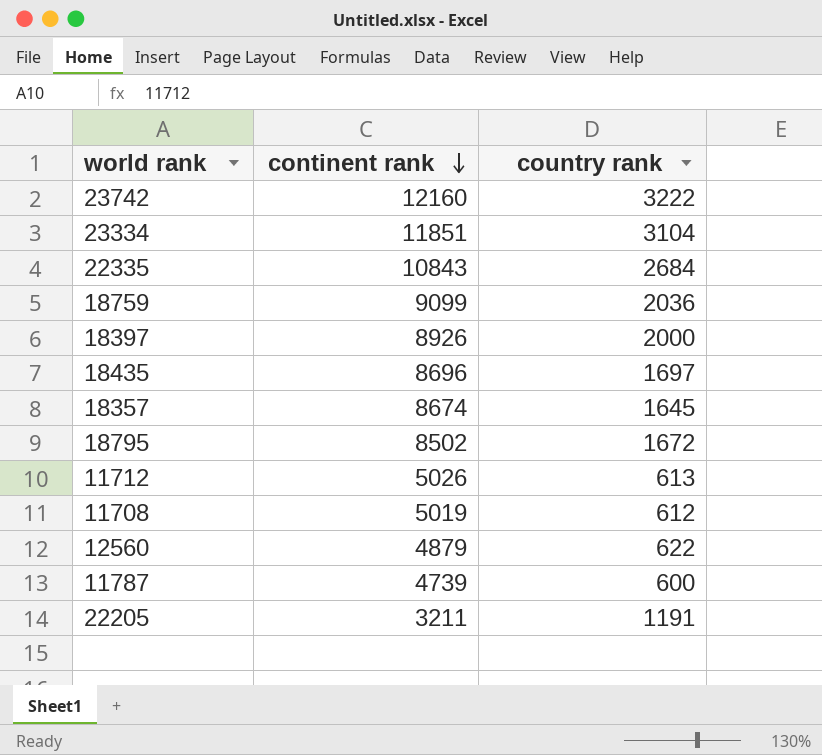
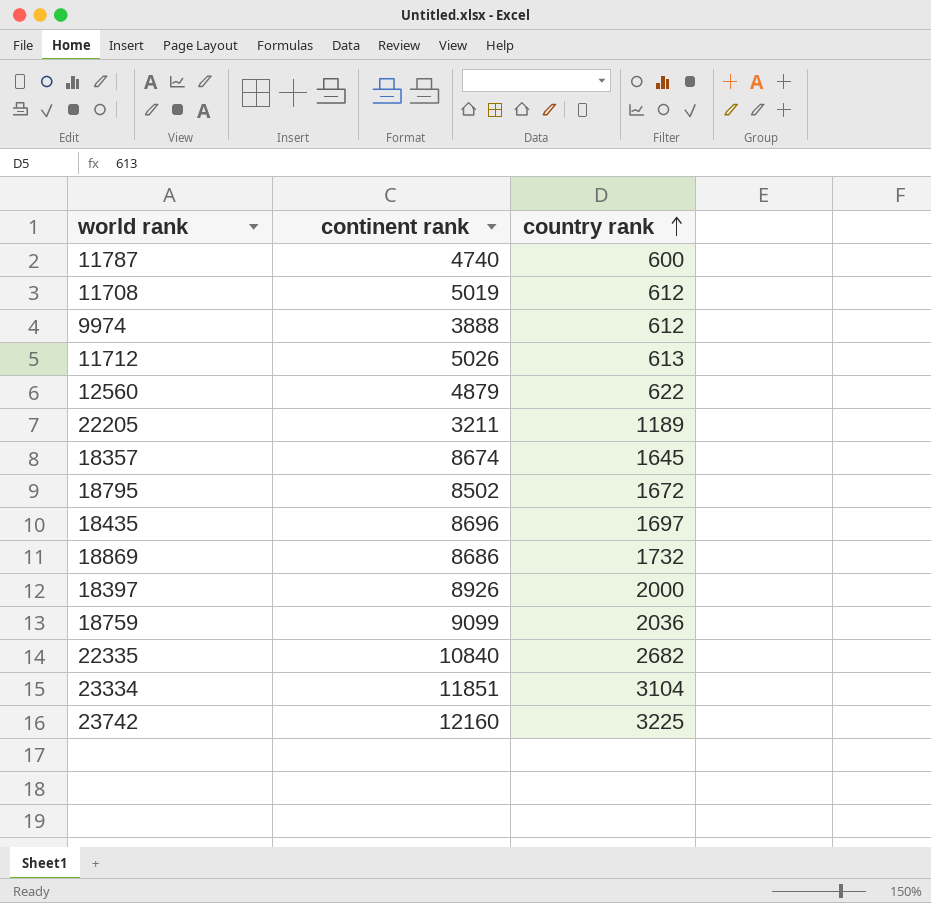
row order: continent rank descending -> country rank ascending
11787 | continent rank: 4739 -> 4740
row 9974: none -> 3888 | 612
22205 | country rank: 1191 -> 1189
row 18869: none -> 8686 | 1732
22335 | continent rank: 10843 -> 10840
22335 | country rank: 2684 -> 2682
23742 | country rank: 3222 -> 3225

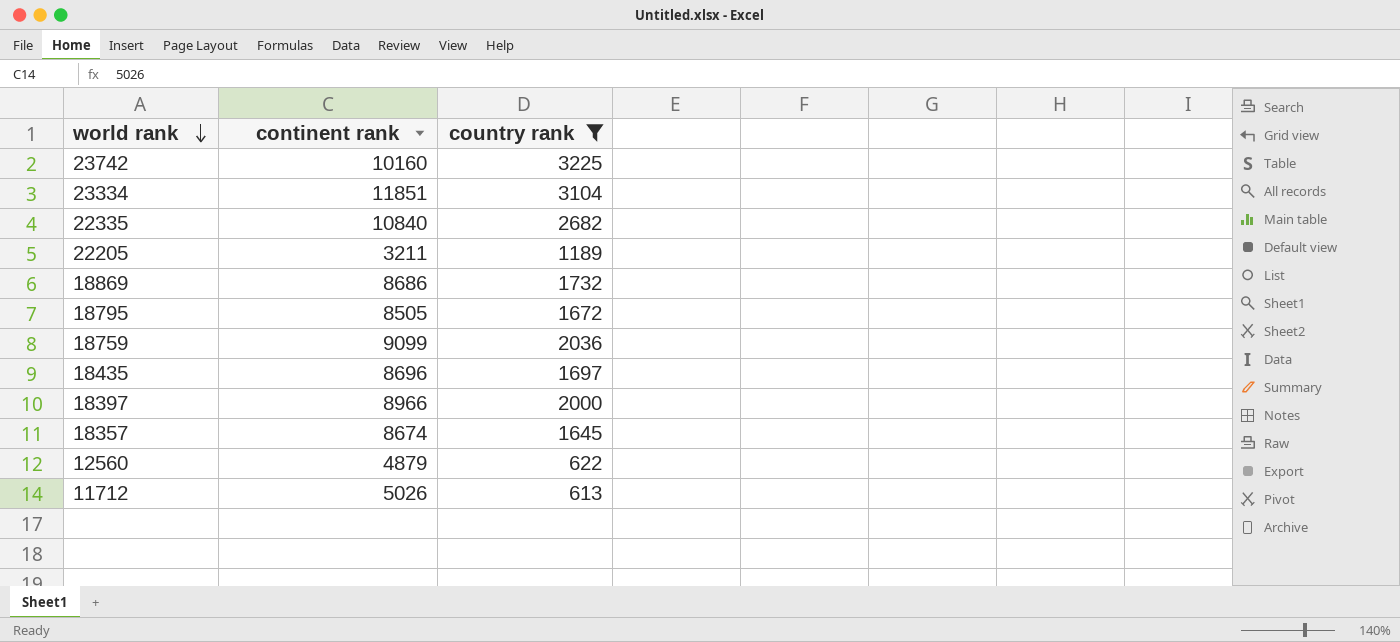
filter: none -> country rank >= 613
row order: country rank ascending -> world rank descending
23742 | continent rank: 12160 -> 10160
18795 | continent rank: 8502 -> 8505
18397 | continent rank: 8926 -> 8966

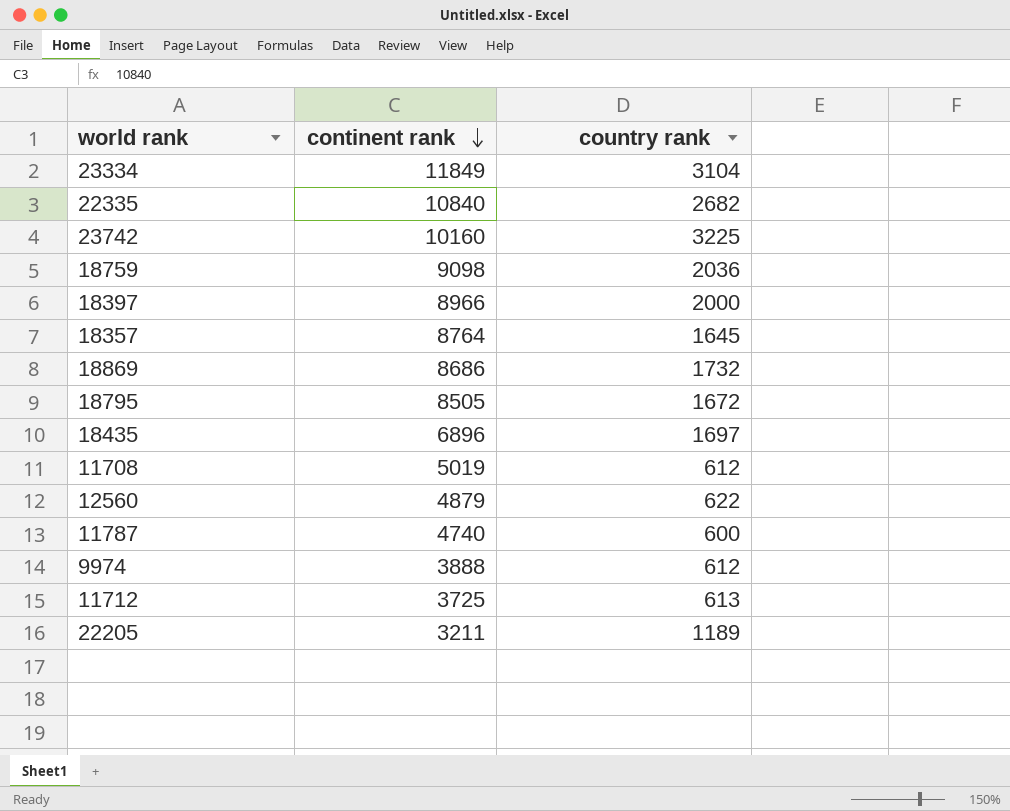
filter: country rank >= 613 -> none
row order: world rank descending -> continent rank descending
23334 | continent rank: 11851 -> 11849
18759 | continent rank: 9099 -> 9098
18357 | continent rank: 8674 -> 8764
18435 | continent rank: 8696 -> 6896
11712 | continent rank: 5026 -> 3725

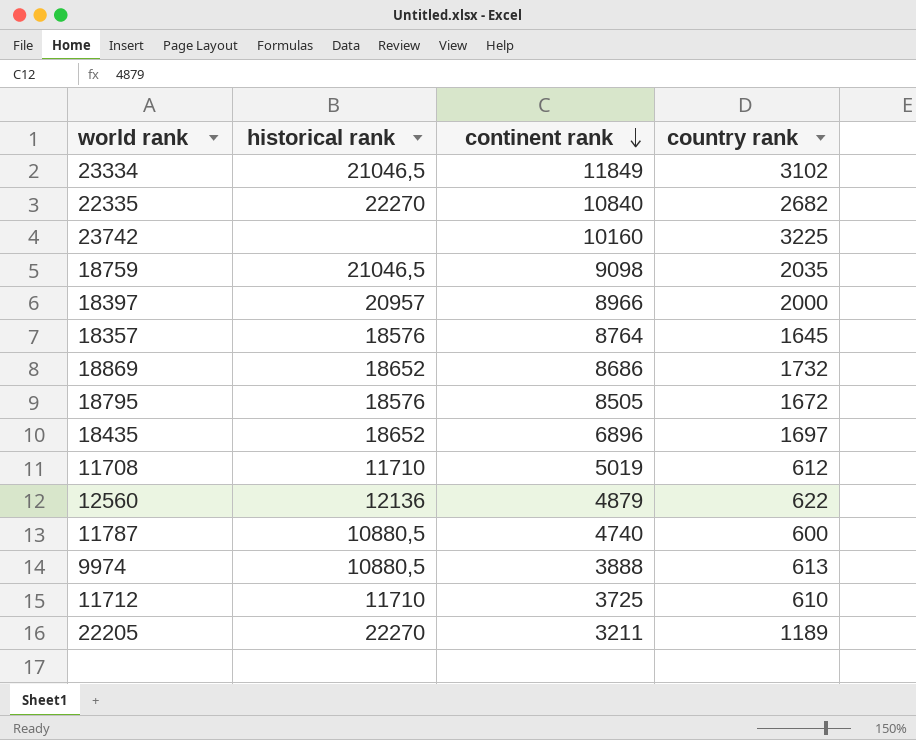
column historical rank | position: none -> 2
23334 | country rank: 3104 -> 3102
18759 | country rank: 2036 -> 2035
9974 | country rank: 612 -> 613
11712 | country rank: 613 -> 610

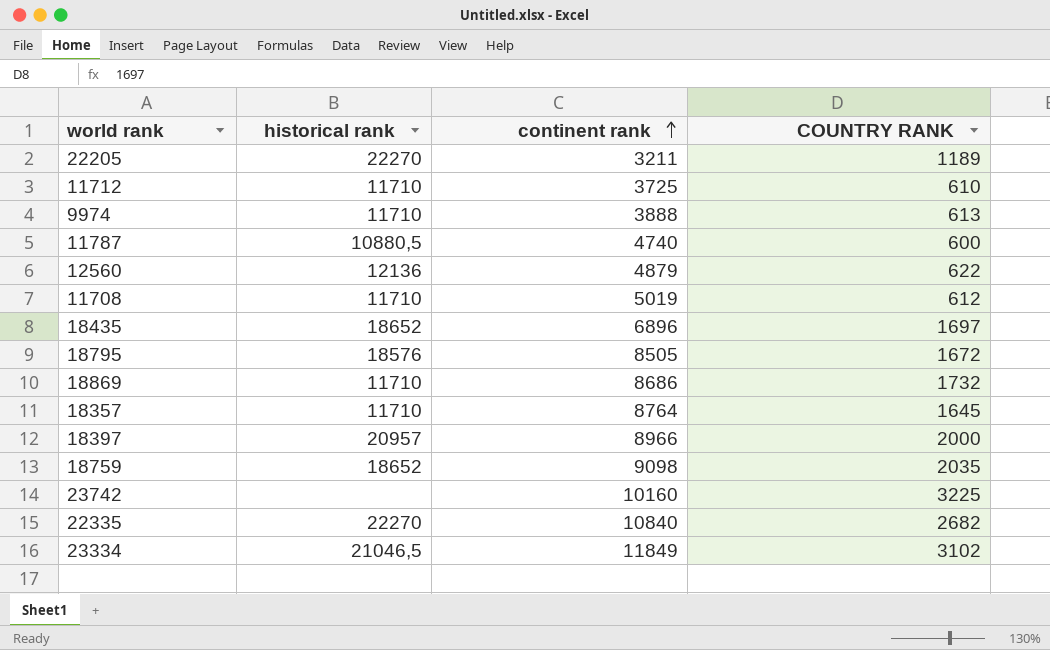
row order: continent rank descending -> continent rank ascending
column name: country rank -> COUNTRY RANK
9974 | historical rank: 10880,5 -> 11710
18869 | historical rank: 18652 -> 11710
18357 | historical rank: 18576 -> 11710
18759 | historical rank: 21046,5 -> 18652

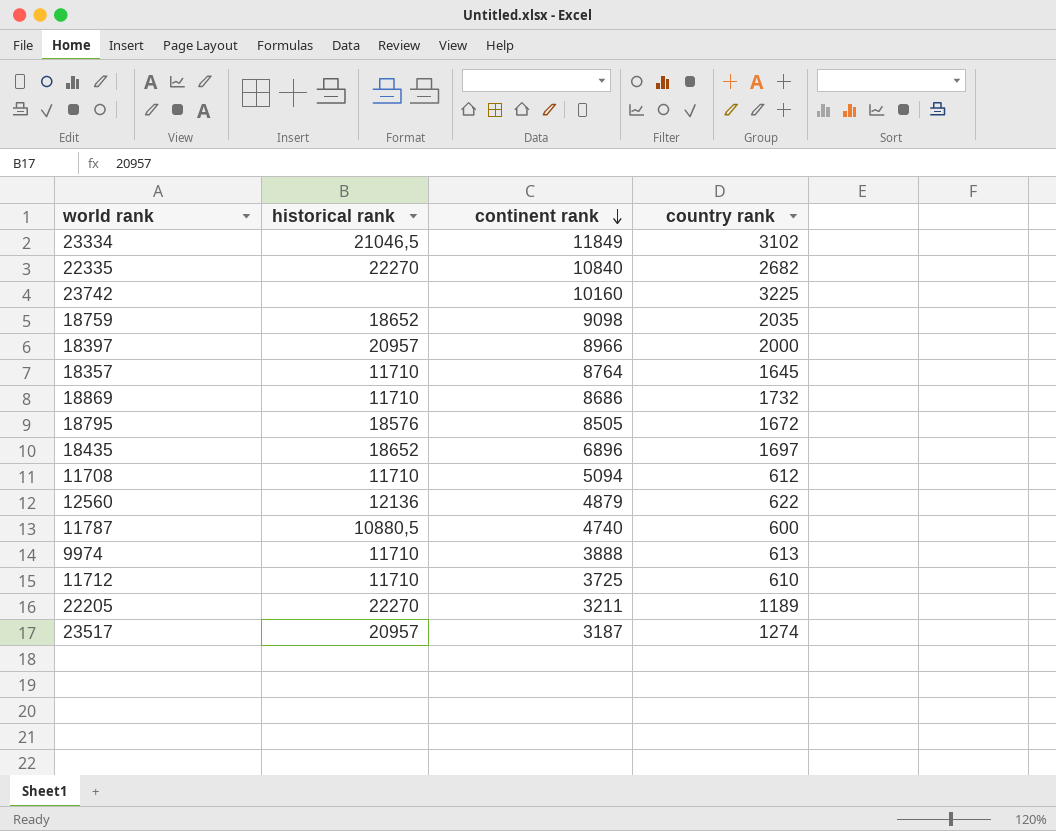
row order: continent rank ascending -> continent rank descending
column name: COUNTRY RANK -> country rank
11708 | continent rank: 5019 -> 5094
row 23517: none -> 20957 | 3187 | 1274

